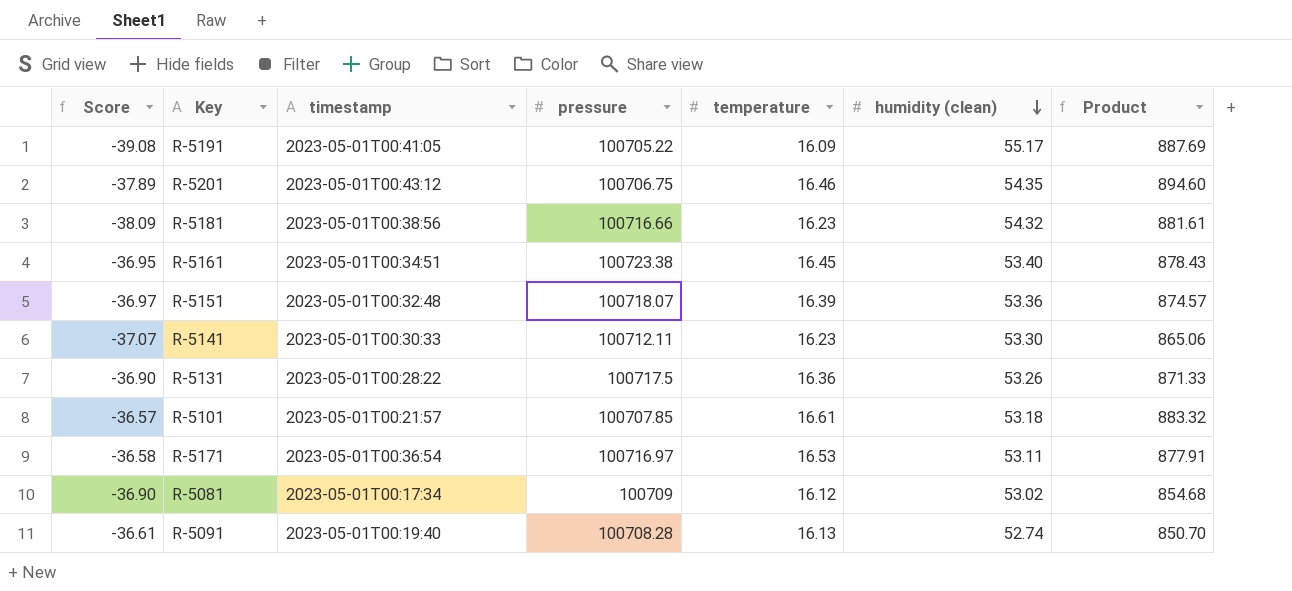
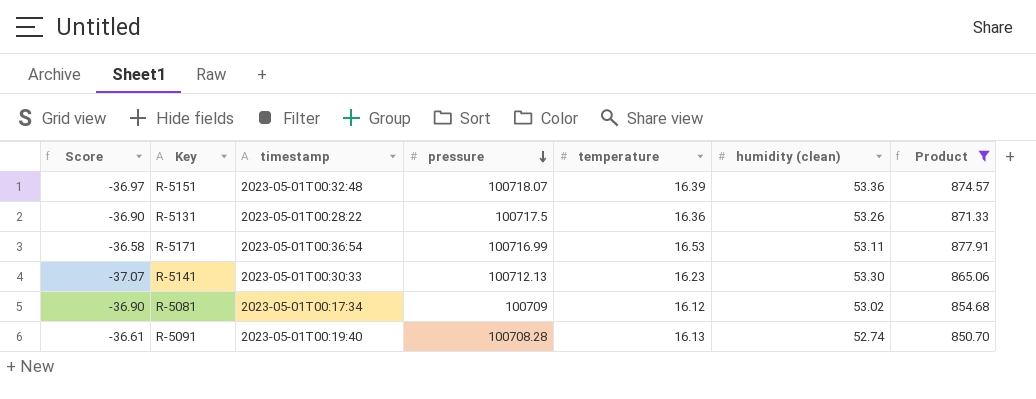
filter: none -> Product <= 877.91
row order: humidity (clean) descending -> pressure descending
R-5171 | pressure: 100716.97 -> 100716.99
R-5141 | pressure: 100712.11 -> 100712.13

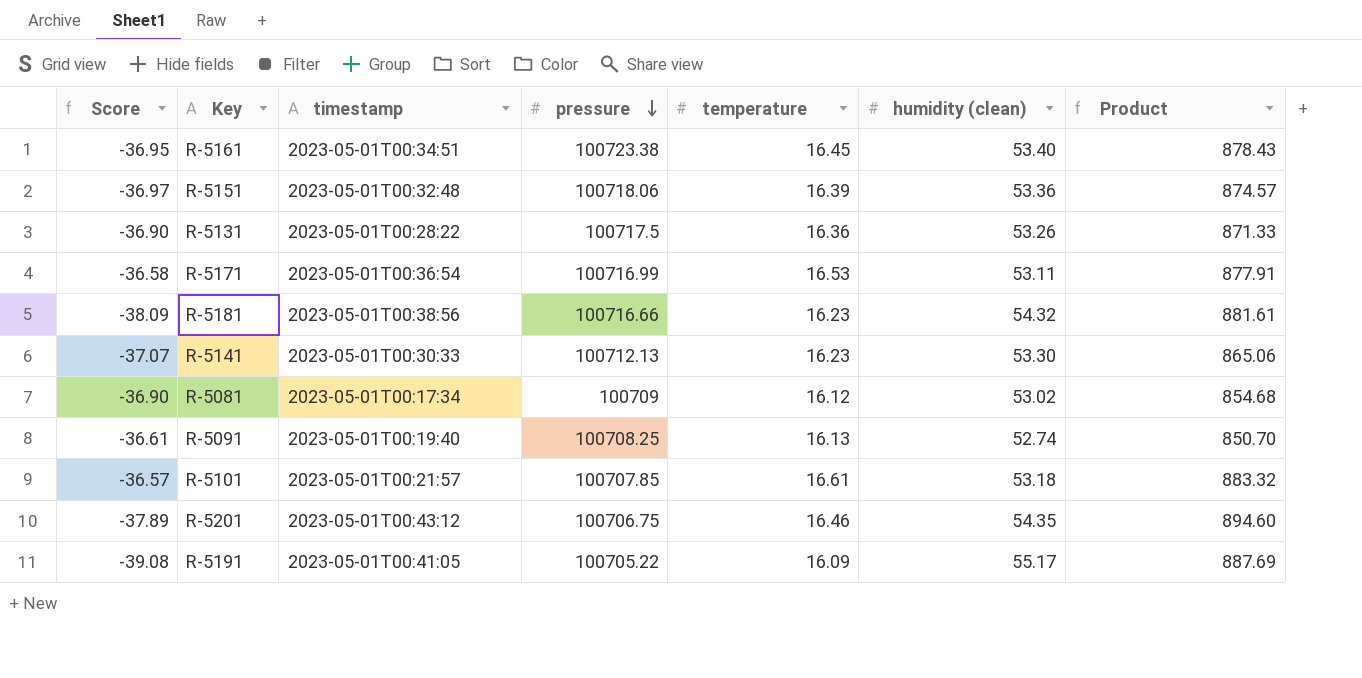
filter: Product <= 877.91 -> none
R-5151 | pressure: 100718.07 -> 100718.06
R-5091 | pressure: 100708.28 -> 100708.25

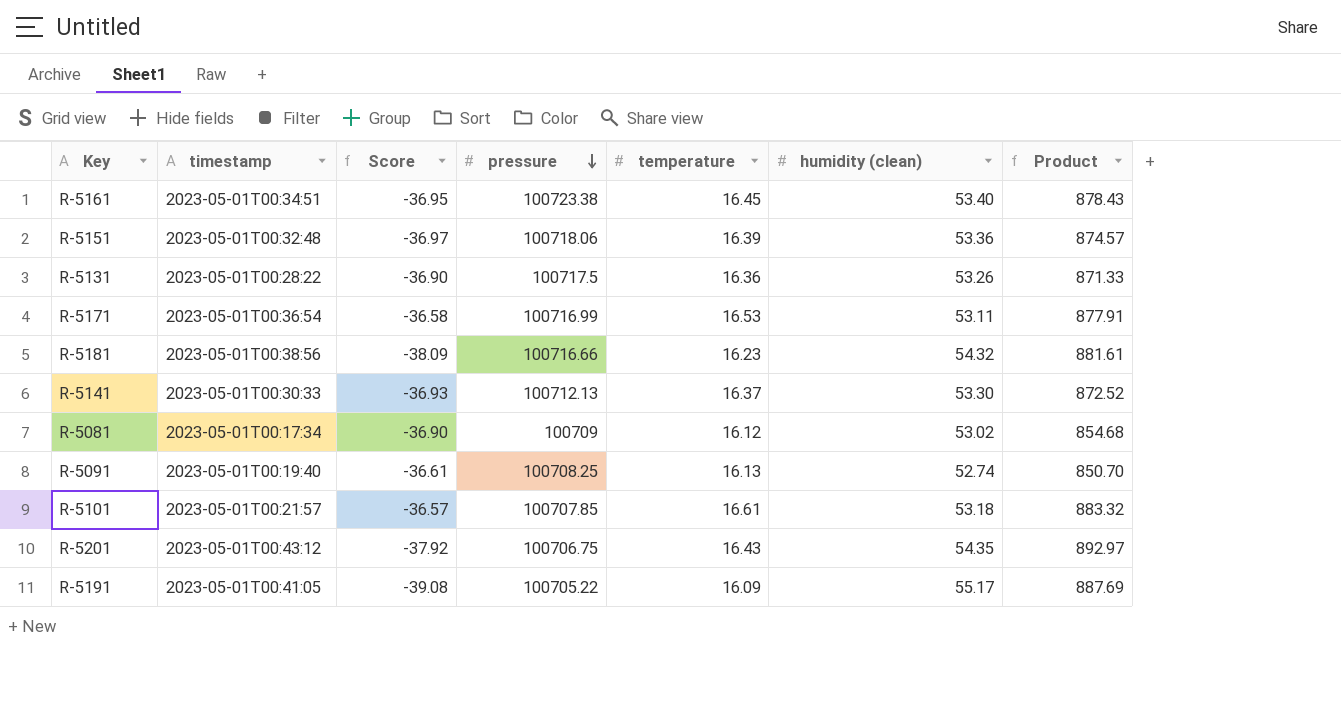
column Score | position: 1 -> 3
R-5141 | Score: -37.07 -> -36.93
R-5141 | temperature: 16.23 -> 16.37
R-5141 | Product: 865.06 -> 872.52
R-5201 | Score: -37.89 -> -37.92
R-5201 | temperature: 16.46 -> 16.43
R-5201 | Product: 894.60 -> 892.97

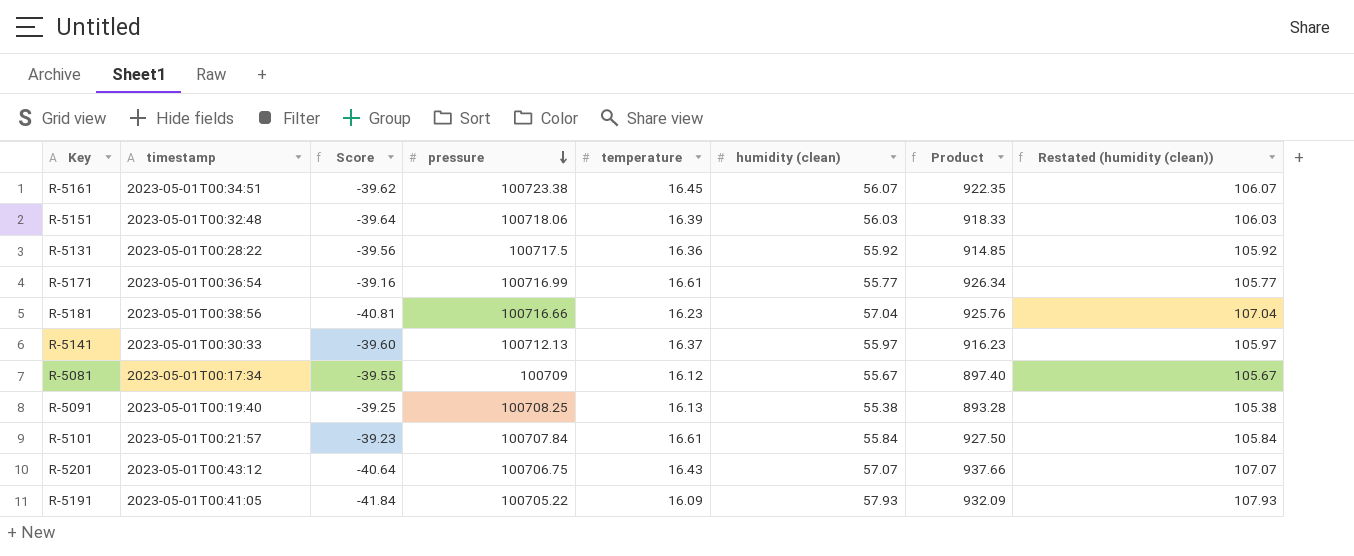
column Restated (humidity (clean)) | formula: none -> [humidity (clean)] + 50
R-5161 | Score: -36.95 -> -39.62
R-5161 | humidity (clean): 53.40 -> 56.07
R-5161 | Product: 878.43 -> 922.35
R-5151 | Score: -36.97 -> -39.64
R-5151 | humidity (clean): 53.36 -> 56.03
R-5151 | Product: 874.57 -> 918.33
R-5131 | Score: -36.90 -> -39.56
R-5131 | humidity (clean): 53.26 -> 55.92
R-5131 | Product: 871.33 -> 914.85
R-5171 | Score: -36.58 -> -39.16
R-5171 | temperature: 16.53 -> 16.61
R-5171 | humidity (clean): 53.11 -> 55.77
R-5171 | Product: 877.91 -> 926.34
R-5181 | Score: -38.09 -> -40.81
R-5181 | humidity (clean): 54.32 -> 57.04
R-5181 | Product: 881.61 -> 925.76
R-5141 | Score: -36.93 -> -39.60
R-5141 | humidity (clean): 53.30 -> 55.97
R-5141 | Product: 872.52 -> 916.23
R-5081 | Score: -36.90 -> -39.55
R-5081 | humidity (clean): 53.02 -> 55.67
R-5081 | Product: 854.68 -> 897.40
R-5091 | Score: -36.61 -> -39.25
R-5091 | humidity (clean): 52.74 -> 55.38
R-5091 | Product: 850.70 -> 893.28
R-5101 | Score: -36.57 -> -39.23
R-5101 | pressure: 100707.85 -> 100707.84
R-5101 | humidity (clean): 53.18 -> 55.84
R-5101 | Product: 883.32 -> 927.50
R-5201 | Score: -37.92 -> -40.64
R-5201 | humidity (clean): 54.35 -> 57.07
R-5201 | Product: 892.97 -> 937.66
R-5191 | Score: -39.08 -> -41.84
R-5191 | humidity (clean): 55.17 -> 57.93
R-5191 | Product: 887.69 -> 932.09

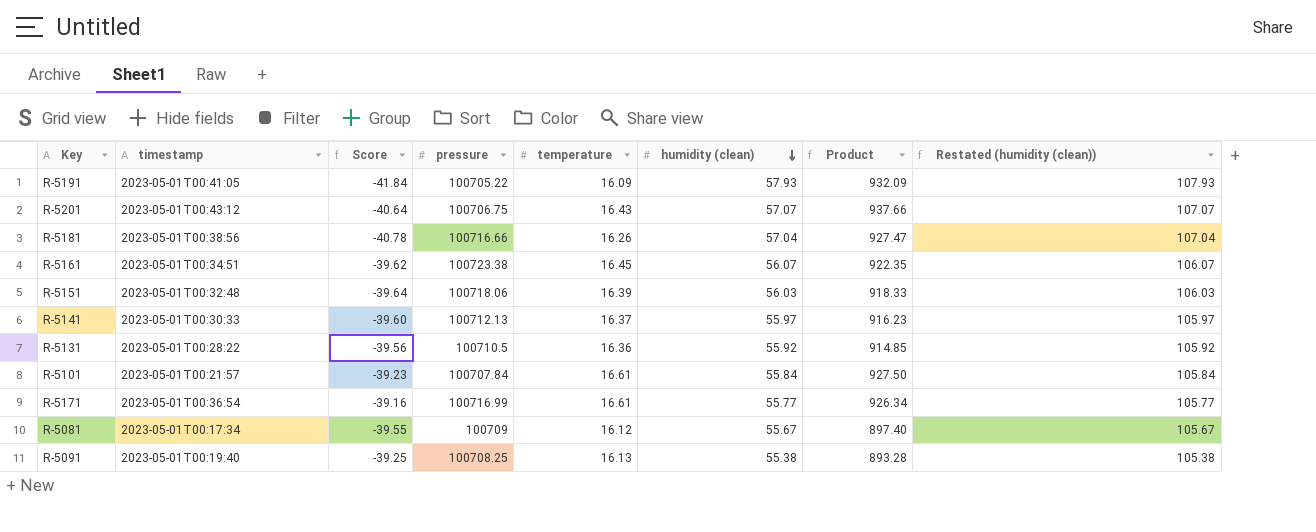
row order: pressure descending -> humidity (clean) descending
R-5181 | Score: -40.81 -> -40.78
R-5181 | temperature: 16.23 -> 16.26
R-5181 | Product: 925.76 -> 927.47
R-5131 | pressure: 100717.5 -> 100710.5

